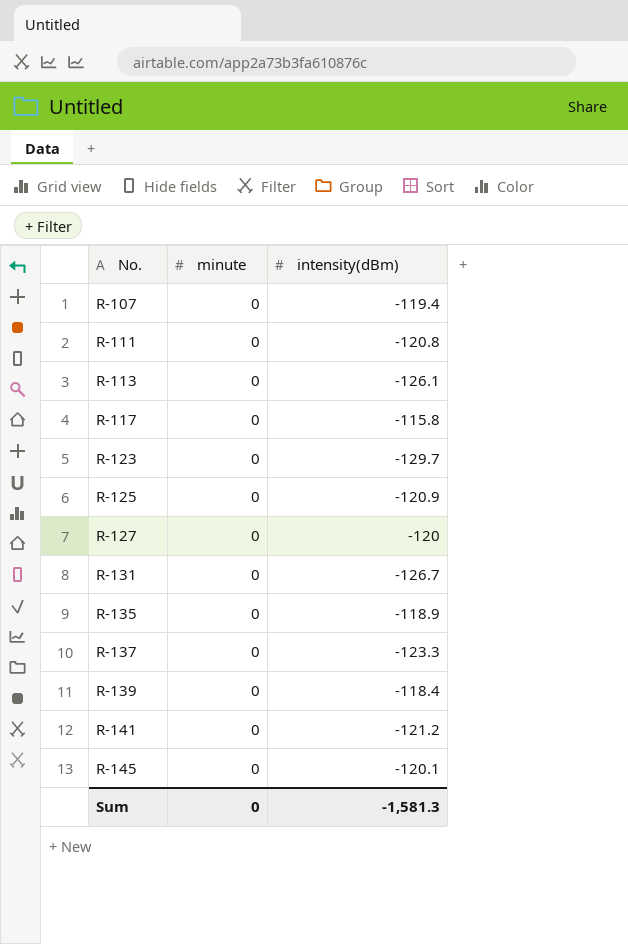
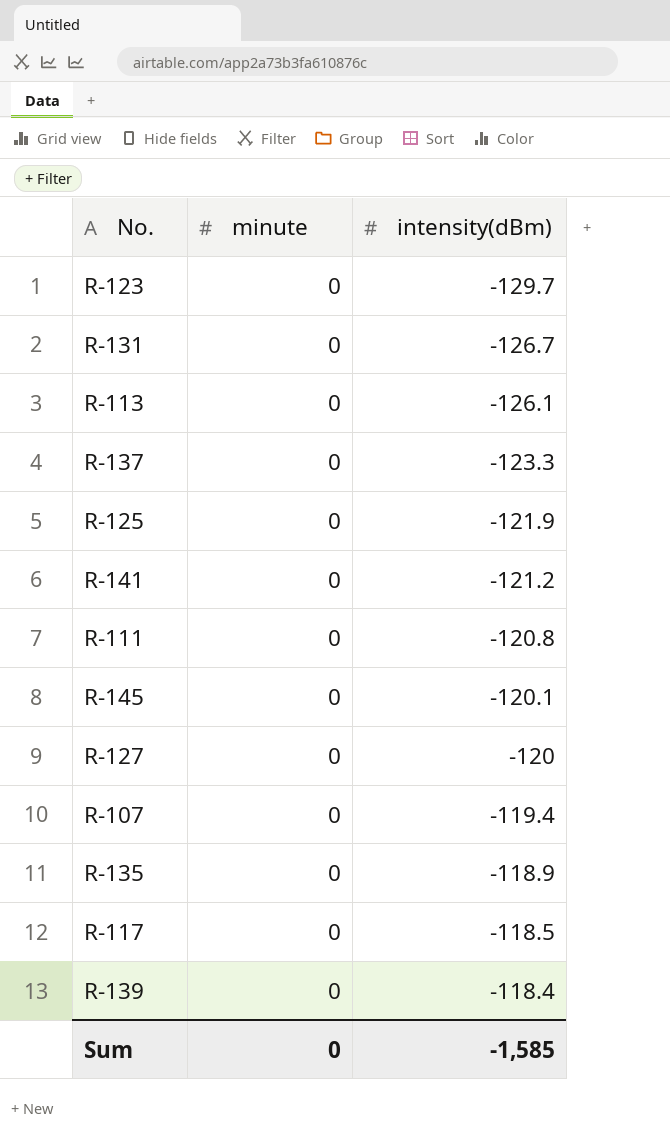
row order: No. ascending -> intensity(dBm) ascending
R-125 | intensity(dBm): -120.9 -> -121.9
R-117 | intensity(dBm): -115.8 -> -118.5
Sum | intensity(dBm): -1,581.3 -> -1,585

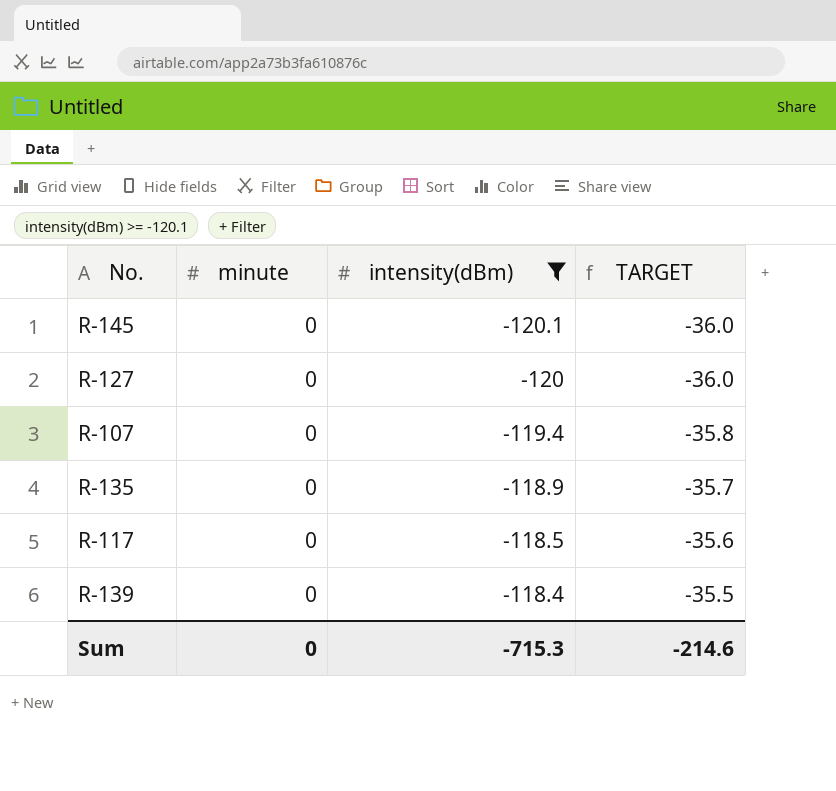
filter: none -> intensity(dBm) >= -120.1
column TARGET | formula: none -> [intensity(dBm)] * 0.3
Sum | intensity(dBm): -1,585 -> -715.3

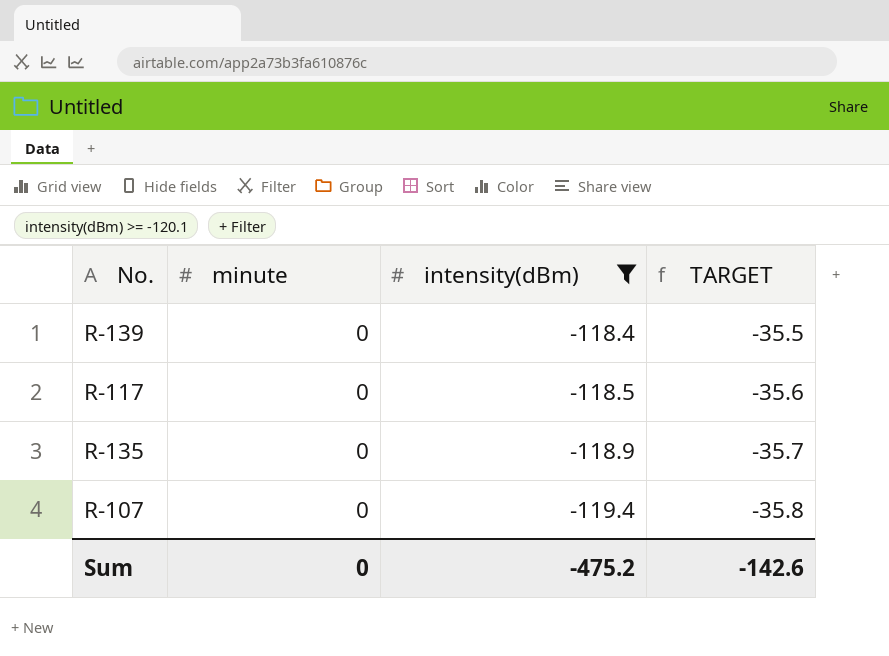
row order: intensity(dBm) ascending -> intensity(dBm) descending
row R-145: 0 | -120.1 | -36.0 -> none
row R-127: 0 | -120 | -36.0 -> none
Sum | intensity(dBm): -715.3 -> -475.2
Sum | TARGET: -214.6 -> -142.6

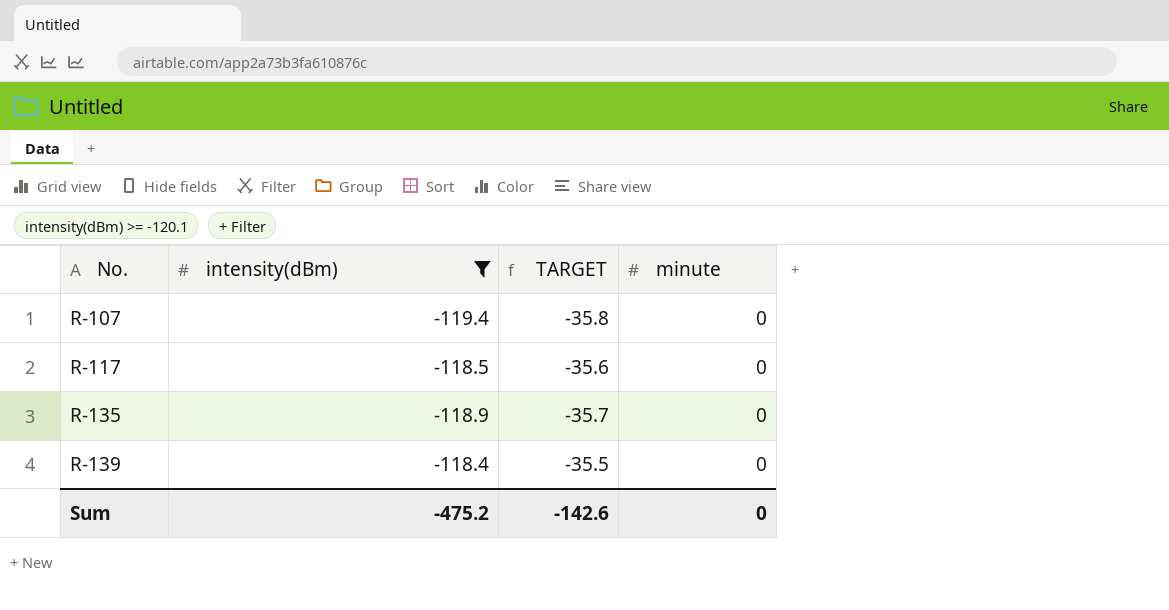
row order: intensity(dBm) descending -> No. ascending
column minute | position: 2 -> 4

